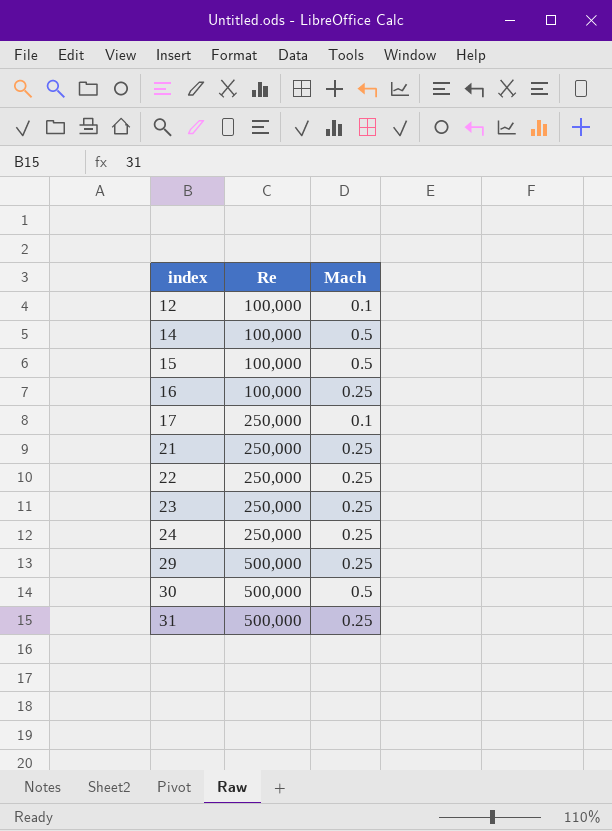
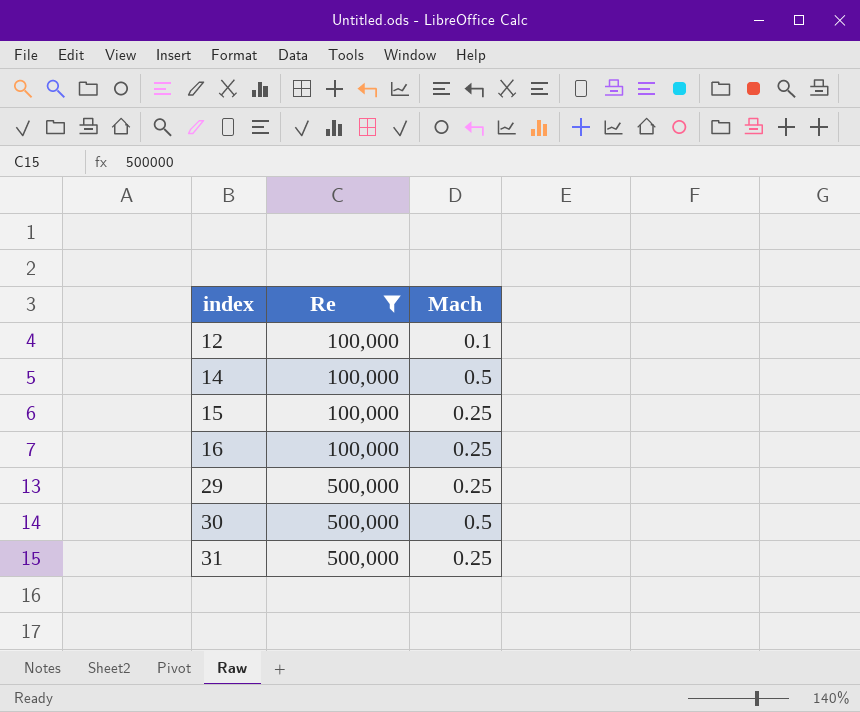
filter: none -> Re != 250,000
15 | Mach: 0.5 -> 0.25

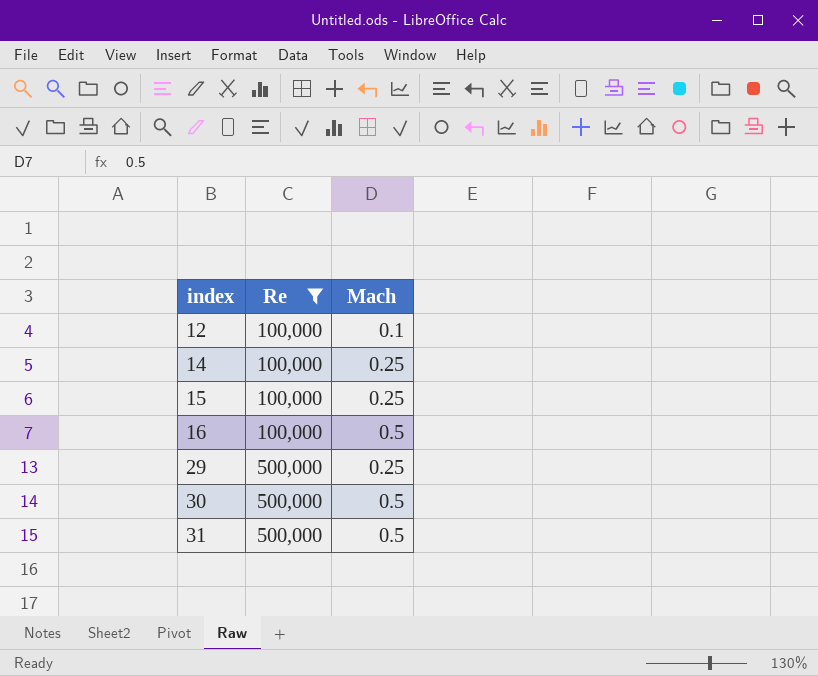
14 | Mach: 0.5 -> 0.25
16 | Mach: 0.25 -> 0.5
31 | Mach: 0.25 -> 0.5

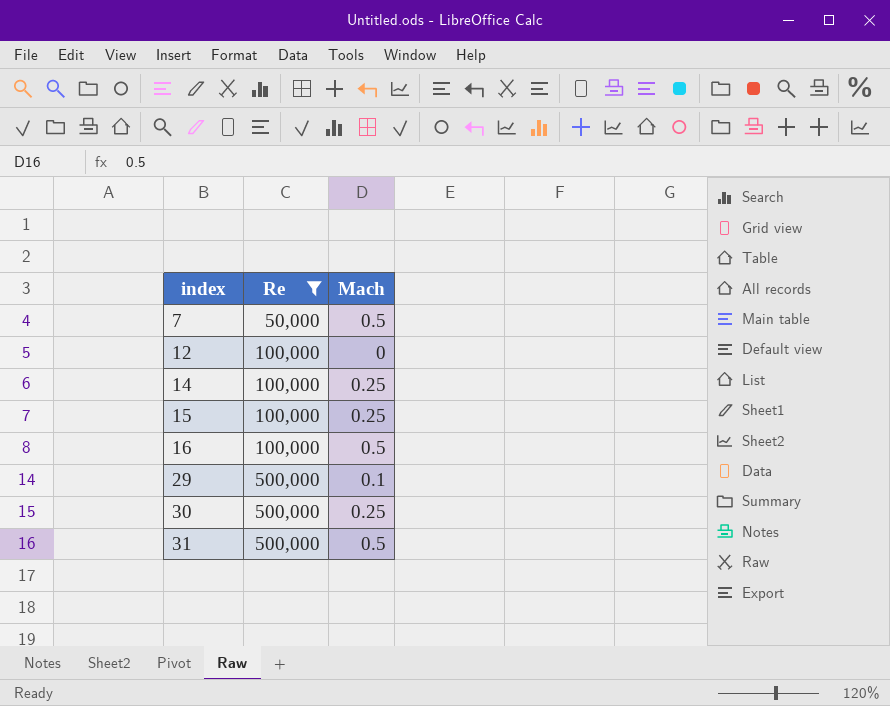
row 7: none -> 50,000 | 0.5
12 | Mach: 0.1 -> 0
29 | Mach: 0.25 -> 0.1
30 | Mach: 0.5 -> 0.25

